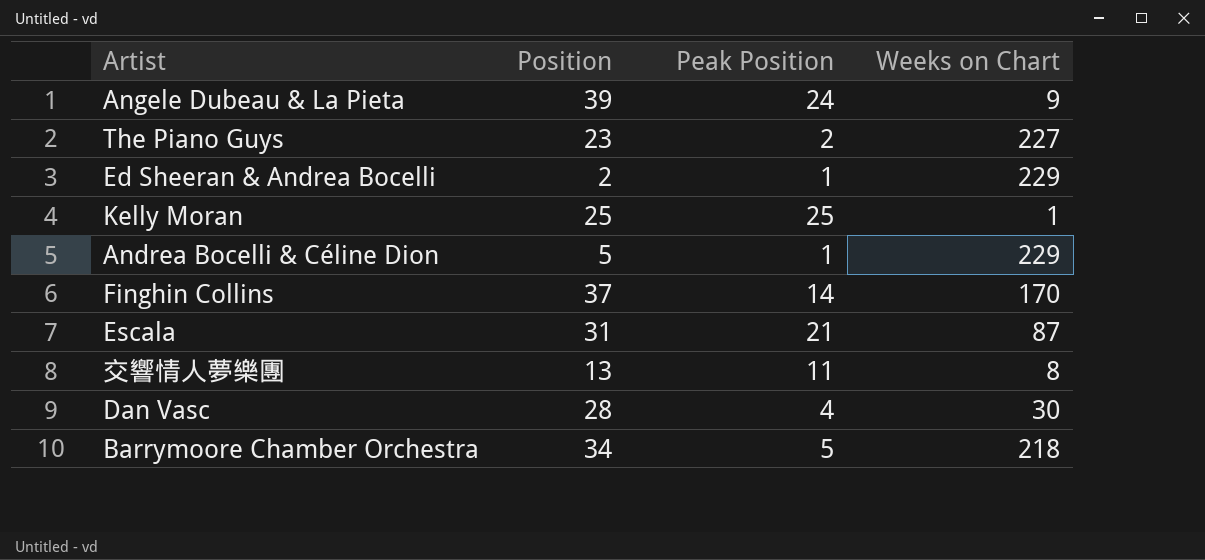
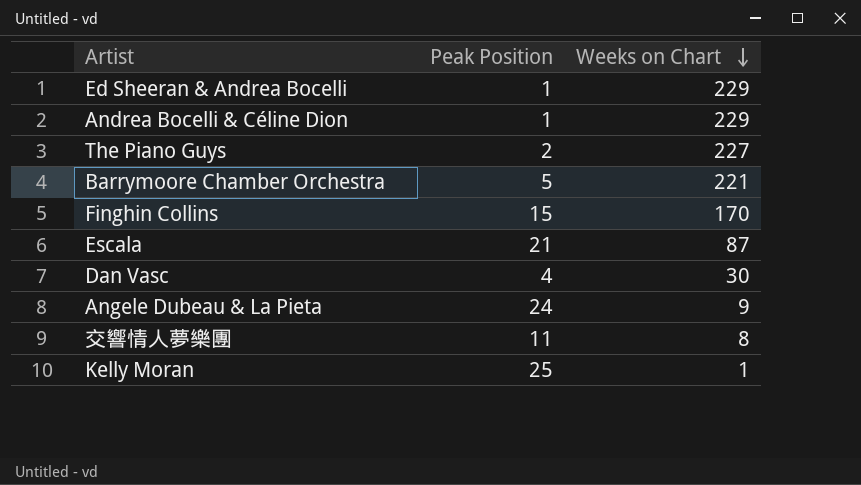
row order: none -> Weeks on Chart descending
column Position | position: 2 -> none
Barrymoore Chamber Orchestra | Weeks on Chart: 218 -> 221
Finghin Collins | Peak Position: 14 -> 15

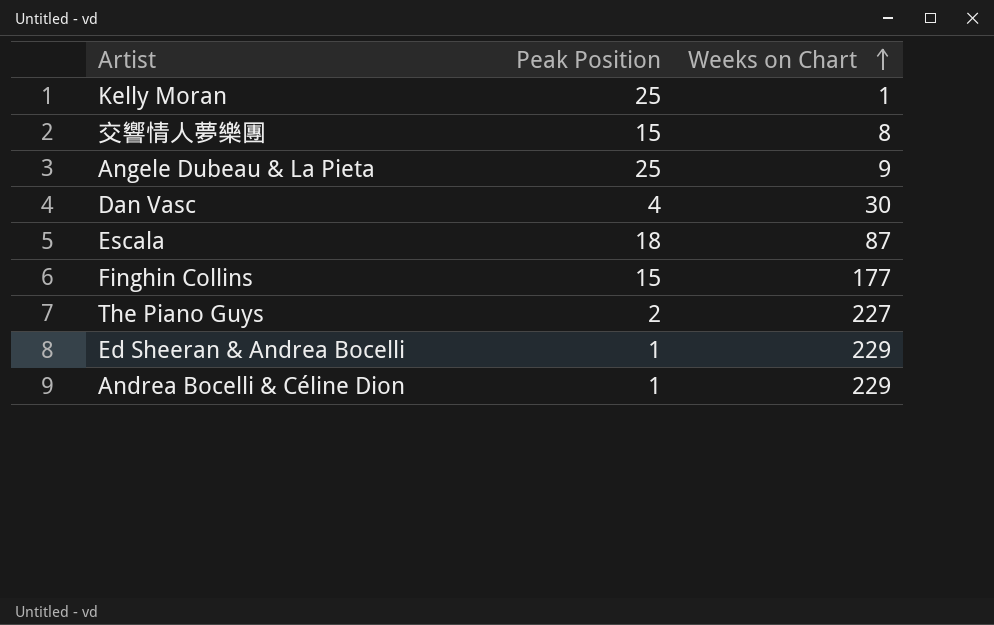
row order: Weeks on Chart descending -> Weeks on Chart ascending
row Barrymoore Chamber Orchestra: 5 | 221 -> none
交響情人夢樂團 | Peak Position: 11 -> 15
Angele Dubeau & La Pieta | Peak Position: 24 -> 25
Escala | Peak Position: 21 -> 18
Finghin Collins | Weeks on Chart: 170 -> 177

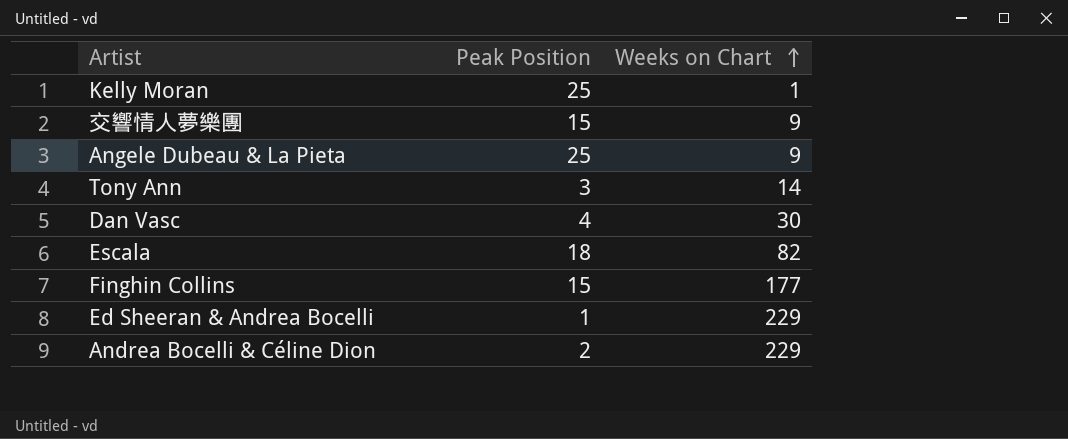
row The Piano Guys: 2 | 227 -> none
交響情人夢樂團 | Weeks on Chart: 8 -> 9
row Tony Ann: none -> 3 | 14
Escala | Weeks on Chart: 87 -> 82
Andrea Bocelli & Céline Dion | Peak Position: 1 -> 2

